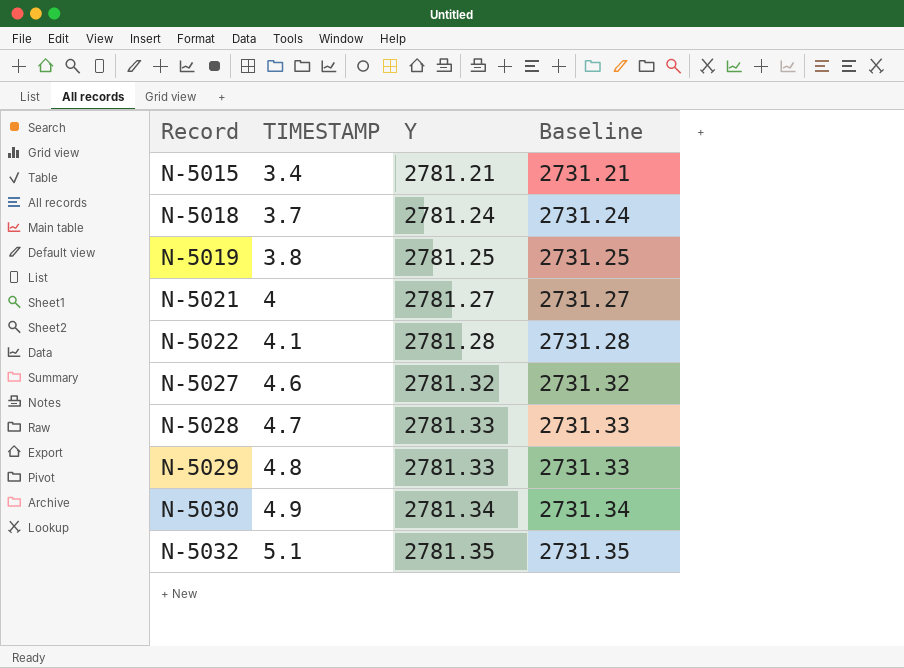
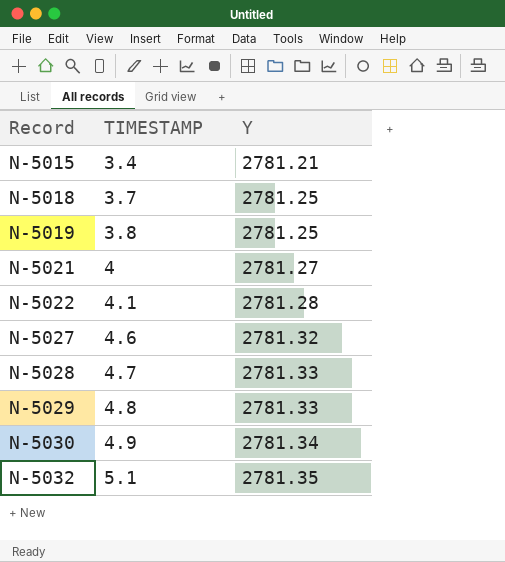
column Baseline | formula: [Y] - 50 -> none
N-5018 | Y: 2781.24 -> 2781.25

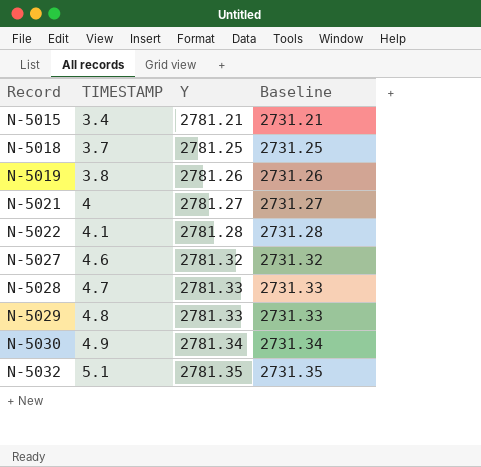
column Baseline | formula: none -> [Y] - 50
N-5019 | Y: 2781.25 -> 2781.26

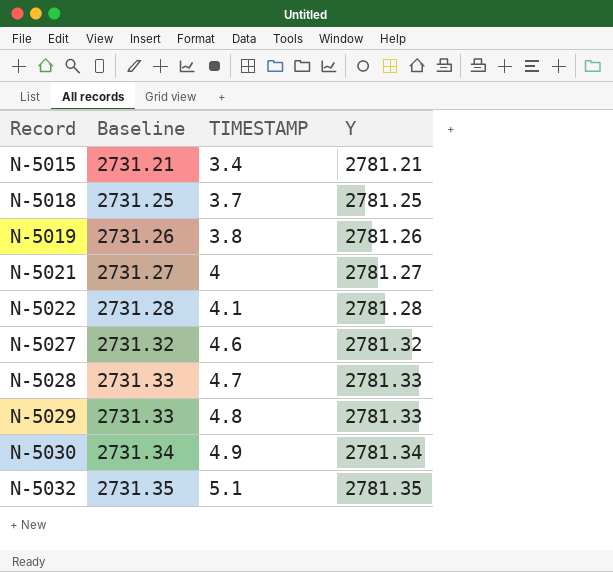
column Baseline | position: 4 -> 2

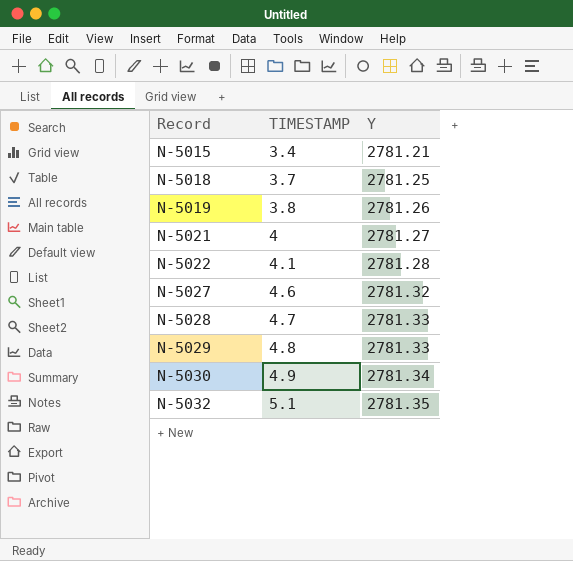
column Baseline | formula: [Y] - 50 -> none

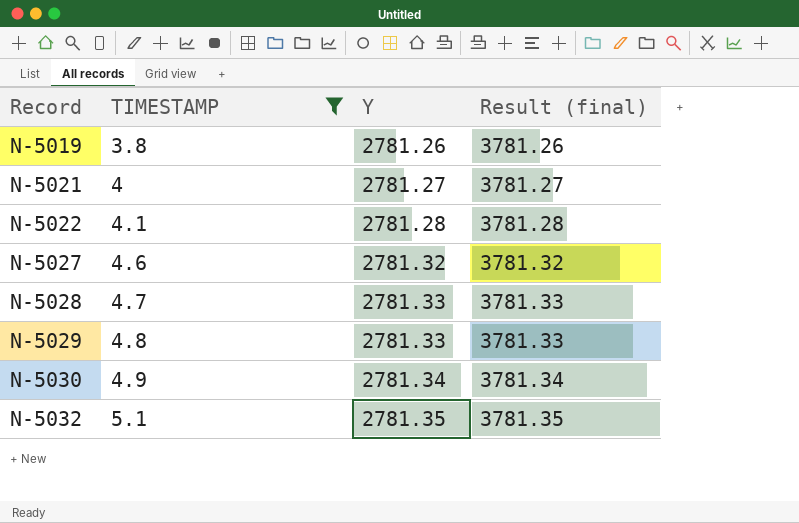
filter: none -> TIMESTAMP >= 3.8
column Result (final) | formula: none -> [Y] + 1000

